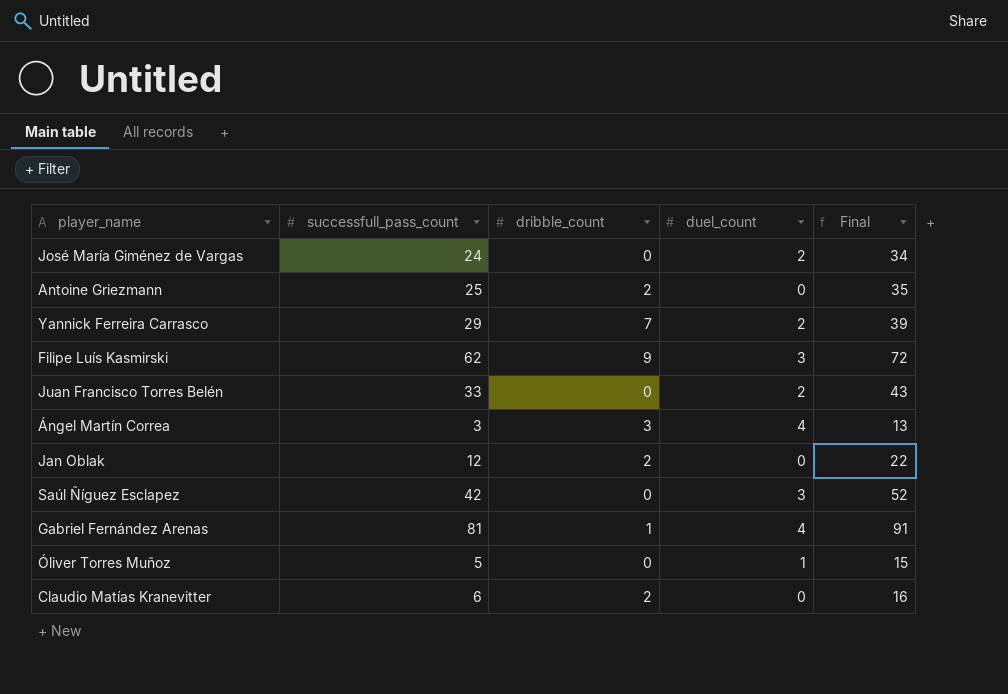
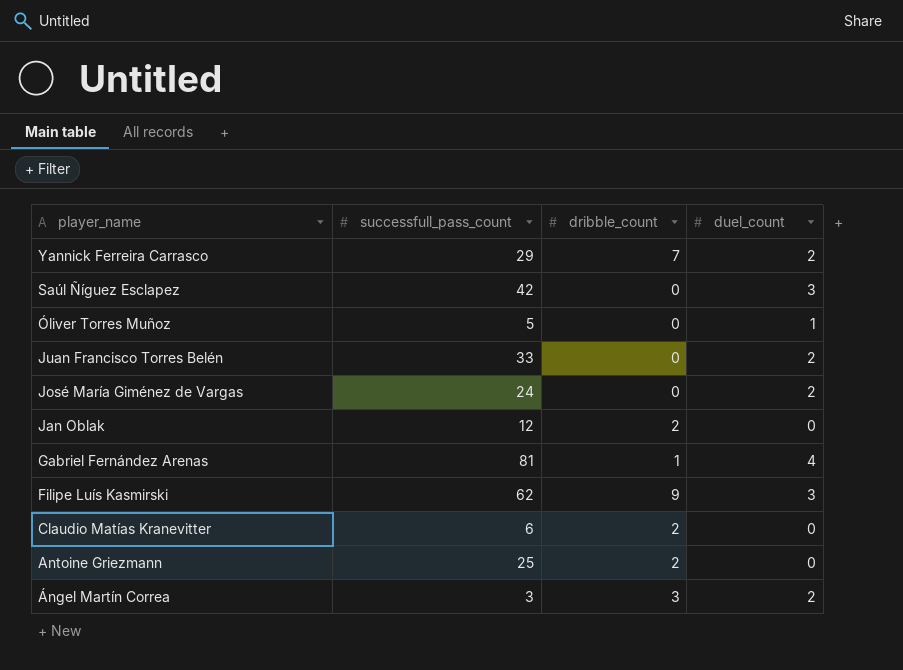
row order: none -> player_name descending
column Final | formula: [successfull_pass_count] + 10 -> none
Ángel Martín Correa | duel_count: 4 -> 2

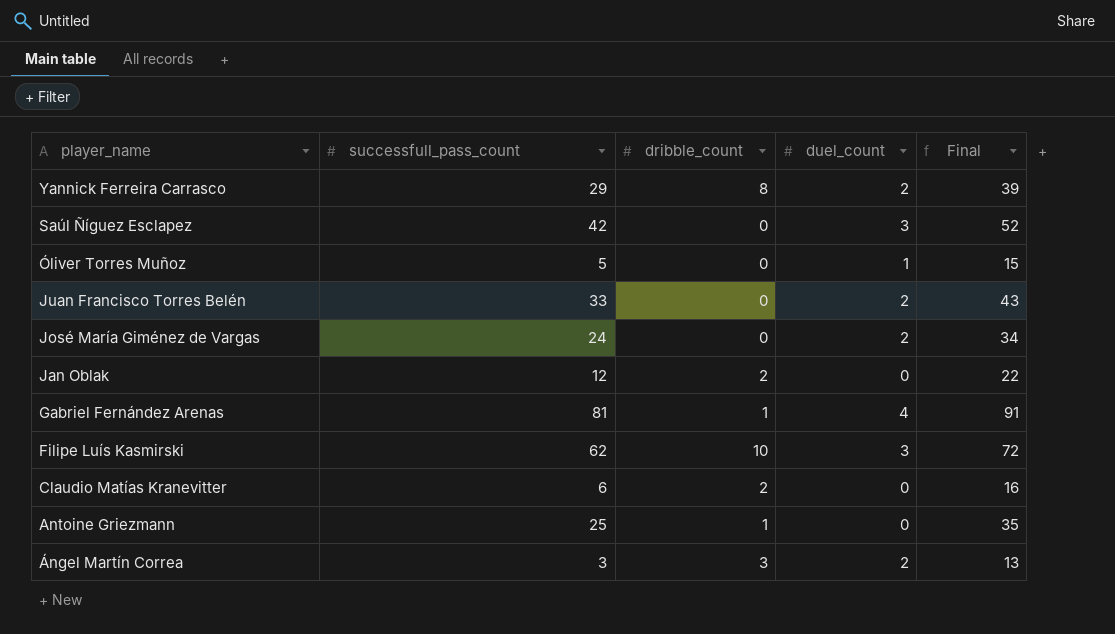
column Final | formula: none -> [successfull_pass_count] + 10
Yannick Ferreira Carrasco | dribble_count: 7 -> 8
Filipe Luís Kasmirski | dribble_count: 9 -> 10
Antoine Griezmann | dribble_count: 2 -> 1

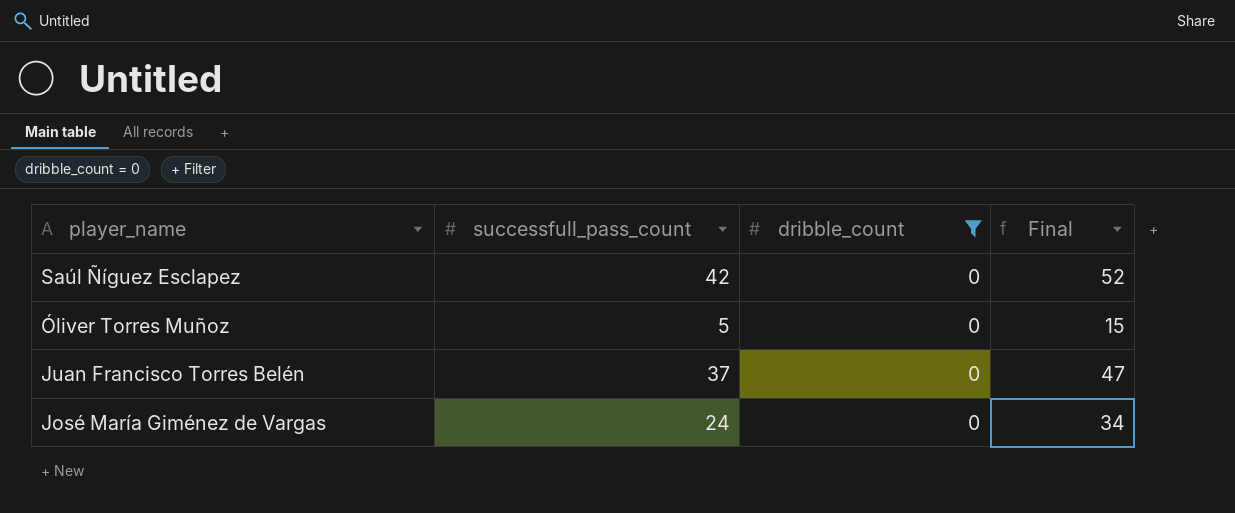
filter: none -> dribble_count = 0
column duel_count | position: 4 -> none
Juan Francisco Torres Belén | successfull_pass_count: 33 -> 37
Juan Francisco Torres Belén | Final: 43 -> 47

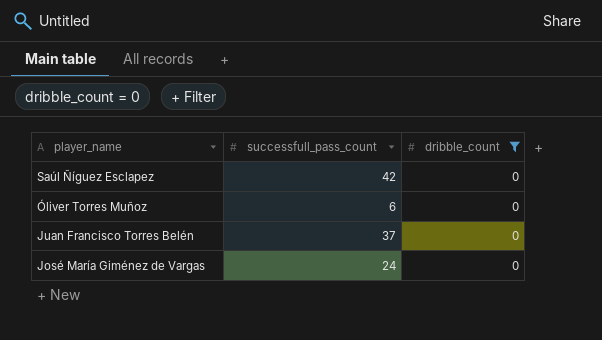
column Final | formula: [successfull_pass_count] + 10 -> none
Óliver Torres Muñoz | successfull_pass_count: 5 -> 6

